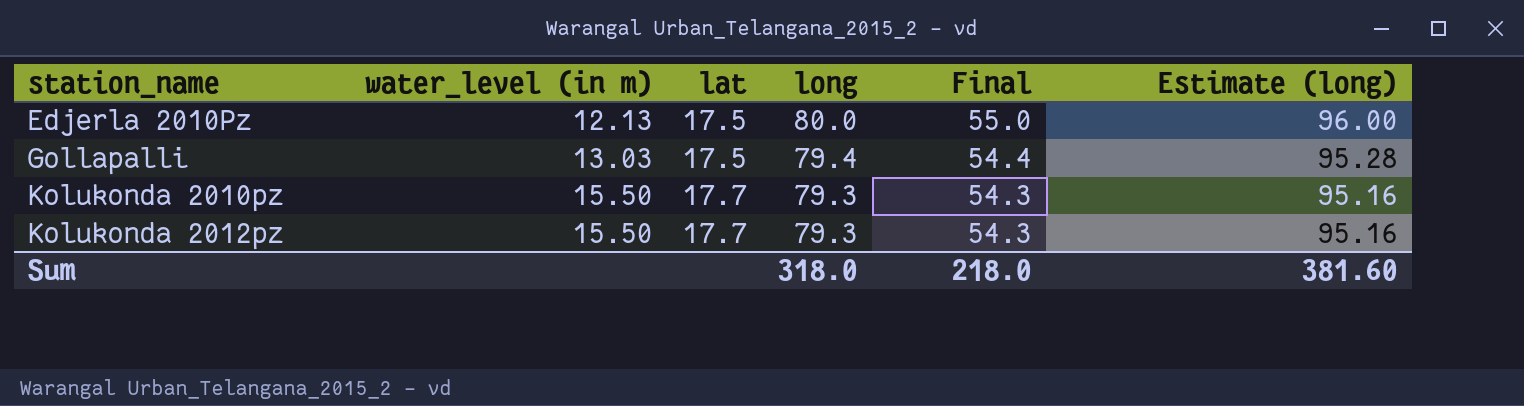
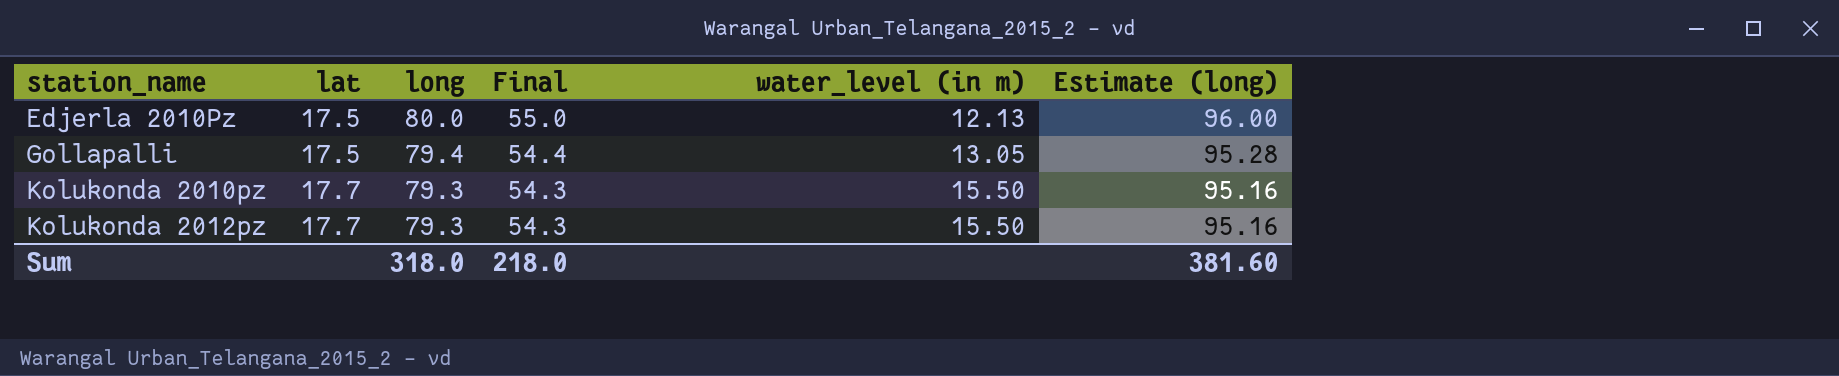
column water_level (in m) | position: 2 -> 5
Gollapalli | water_level (in m): 13.03 -> 13.05

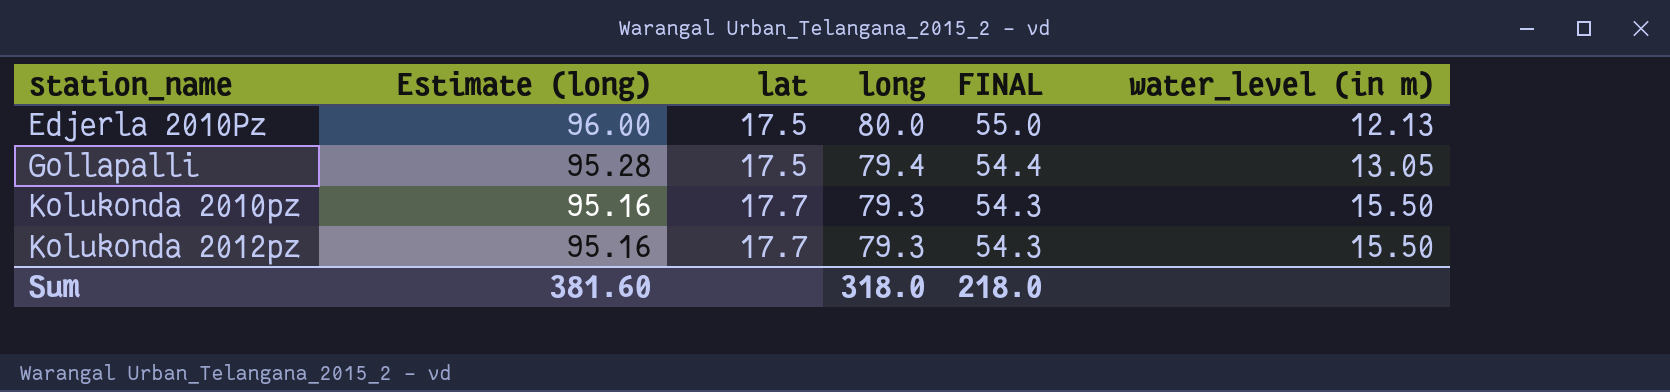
column Estimate (long) | position: 6 -> 2
column name: Final -> FINAL

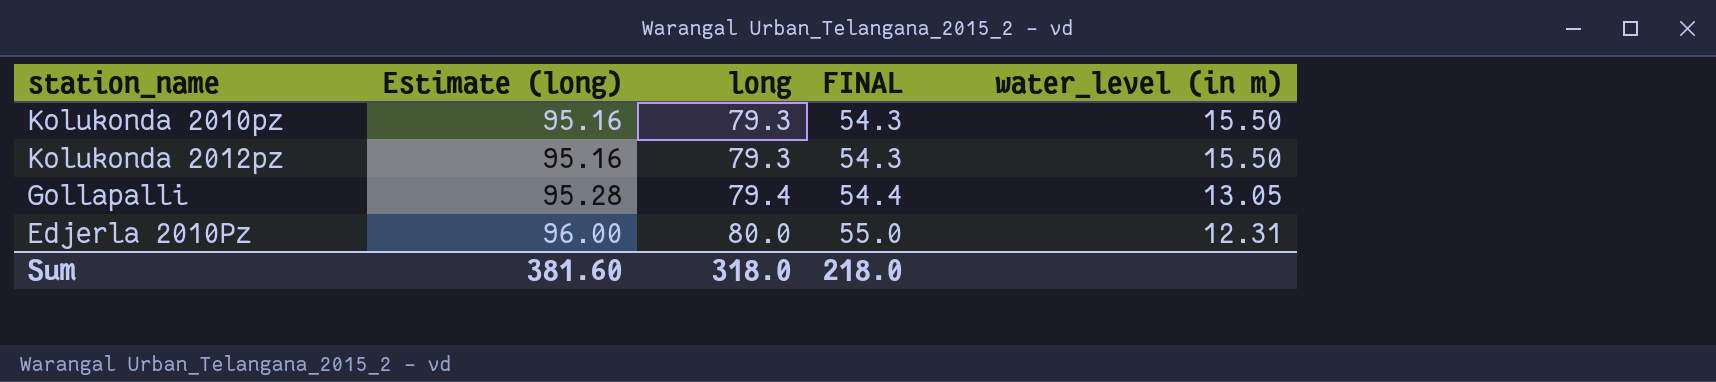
row order: station_name ascending -> Estimate (long) ascending
column lat | position: 3 -> none
Edjerla 2010Pz | water_level (in m): 12.13 -> 12.31

